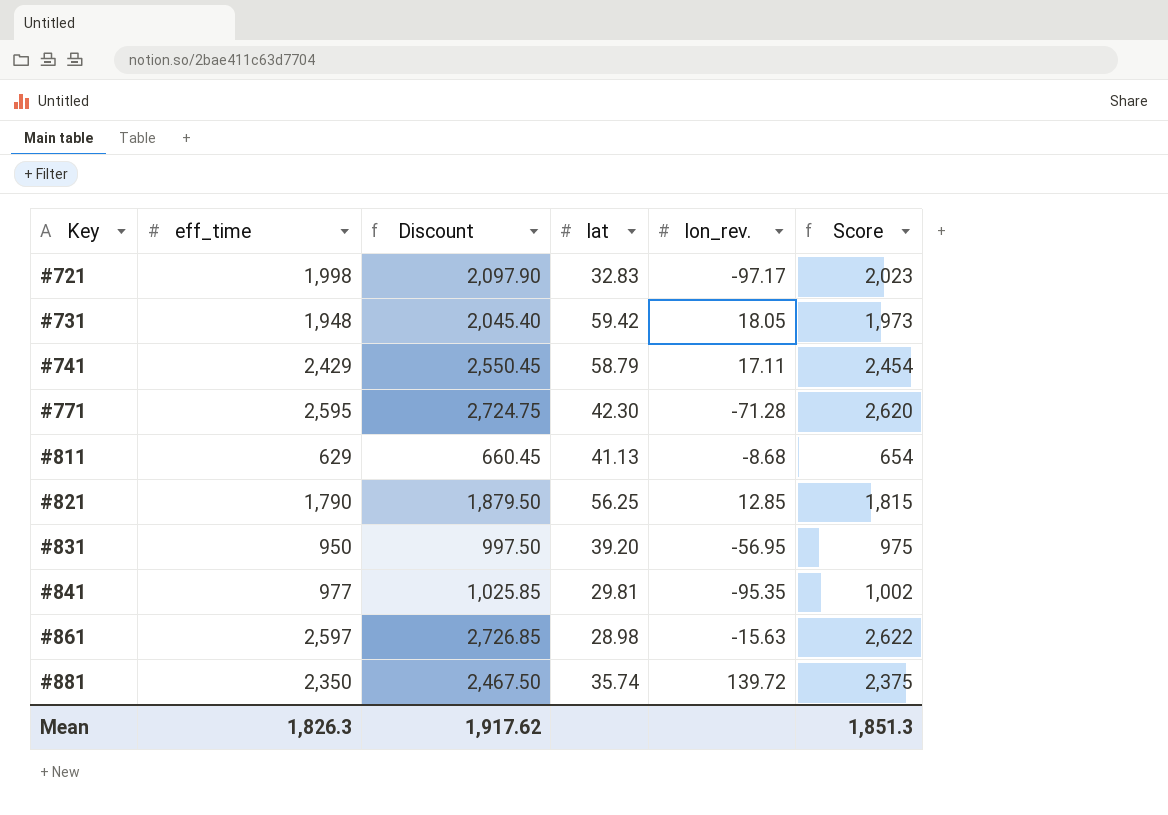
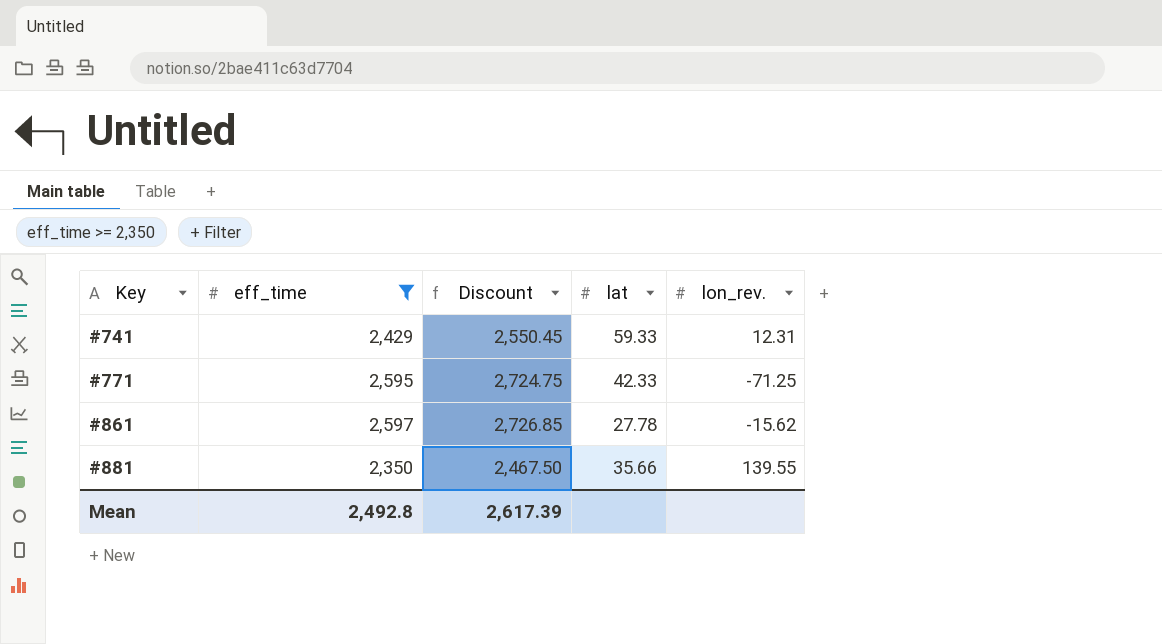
filter: none -> eff_time >= 2,350
column Score | formula: [eff_time] + 25 -> none
#741 | lat: 58.79 -> 59.33
#741 | lon_rev.: 17.11 -> 12.31
#771 | lat: 42.30 -> 42.33
#771 | lon_rev.: -71.28 -> -71.25
#861 | lat: 28.98 -> 27.78
#861 | lon_rev.: -15.63 -> -15.62
#881 | lat: 35.74 -> 35.66
#881 | lon_rev.: 139.72 -> 139.55
Mean | eff_time: 1,826.3 -> 2,492.8
Mean | Discount: 1,917.62 -> 2,617.39

